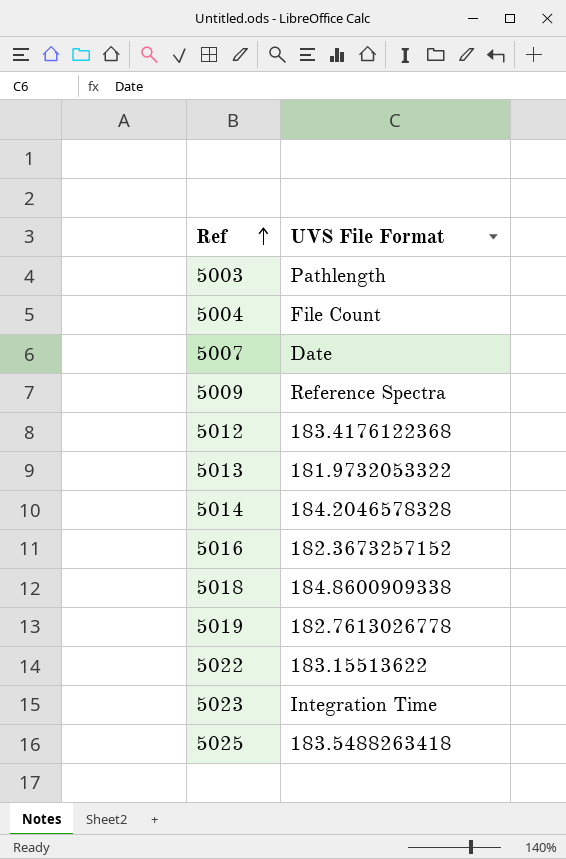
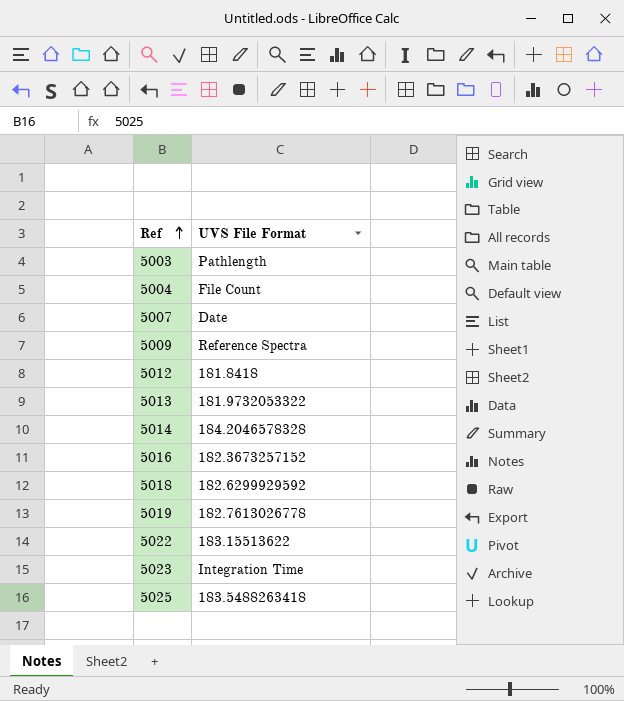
5012 | UVS File Format: 183.4176122368 -> 181.8418
5018 | UVS File Format: 184.8600909338 -> 182.6299929592

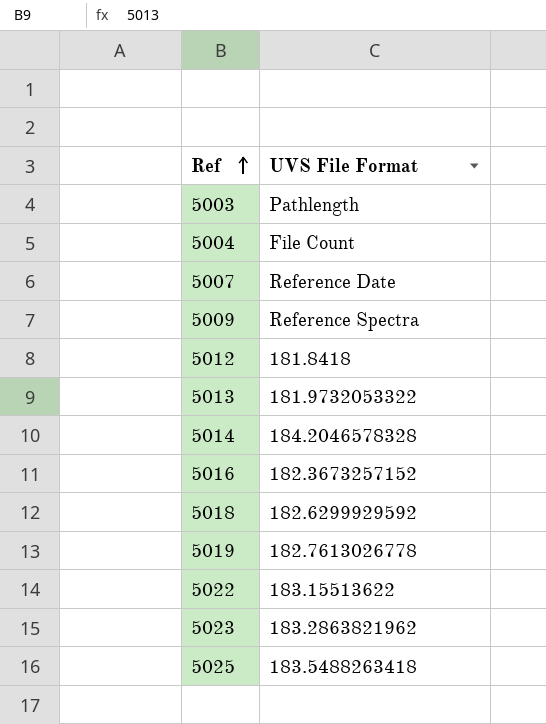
5007 | UVS File Format: Date -> Reference Date
5023 | UVS File Format: Integration Time -> 183.2863821962

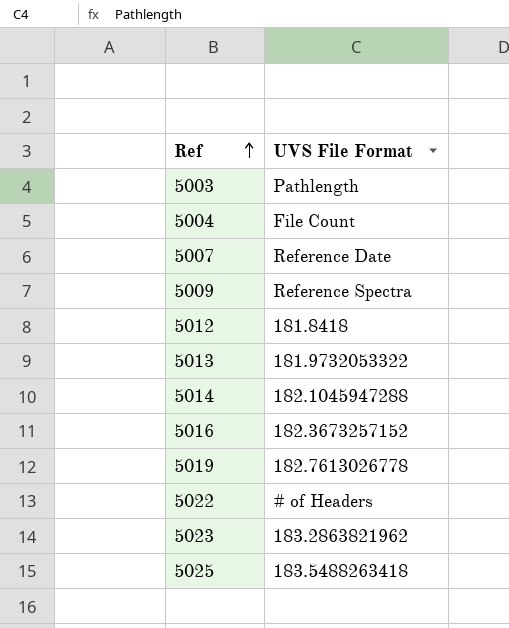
row 5018: 182.6299929592 -> none
5014 | UVS File Format: 184.2046578328 -> 182.1045947288
5022 | UVS File Format: 183.15513622 -> # of Headers

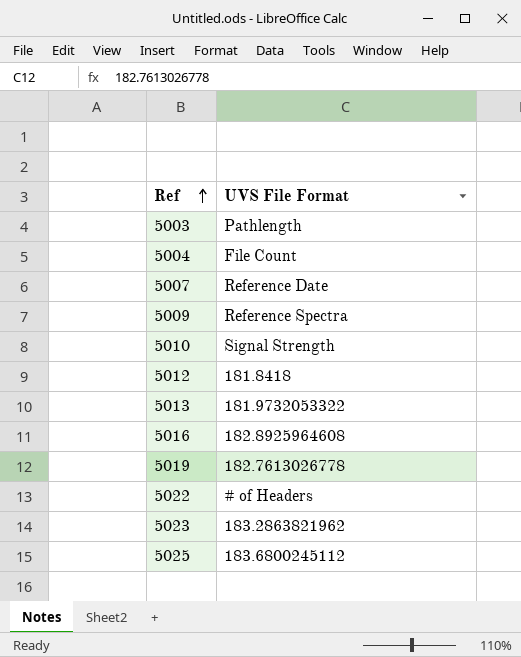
row 5014: 182.1045947288 -> none
row 5010: none -> Signal Strength
5016 | UVS File Format: 182.3673257152 -> 182.8925964608
5025 | UVS File Format: 183.5488263418 -> 183.6800245112

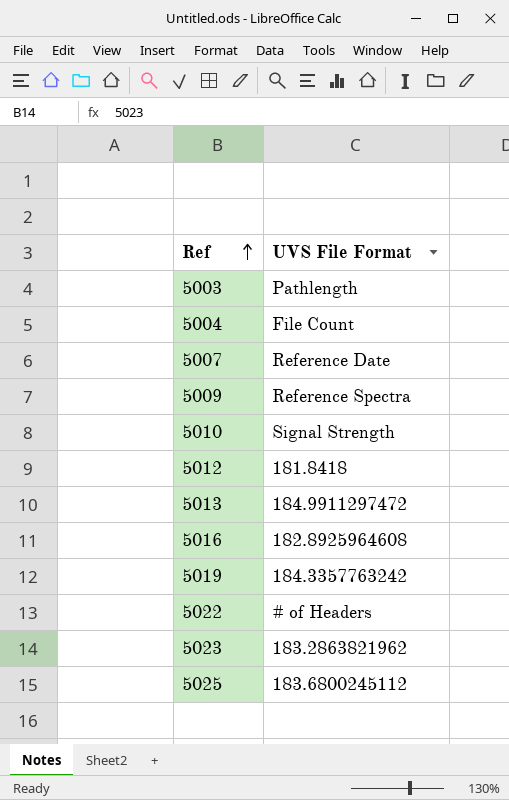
5013 | UVS File Format: 181.9732053322 -> 184.9911297472
5019 | UVS File Format: 182.7613026778 -> 184.3357763242

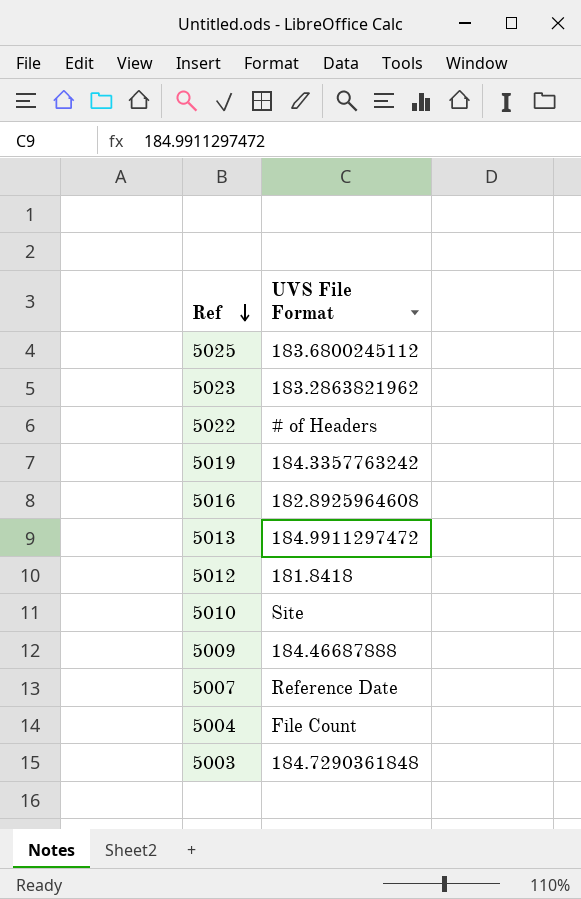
row order: Ref ascending -> Ref descending
5010 | UVS File Format: Signal Strength -> Site
5009 | UVS File Format: Reference Spectra -> 184.46687888
5003 | UVS File Format: Pathlength -> 184.7290361848

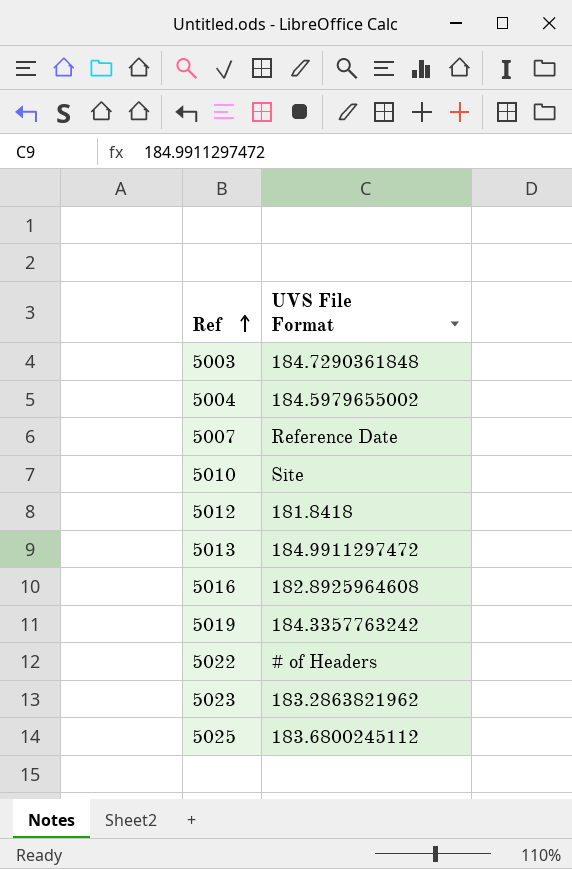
row order: Ref descending -> Ref ascending
row 5009: 184.46687888 -> none
5004 | UVS File Format: File Count -> 184.5979655002

